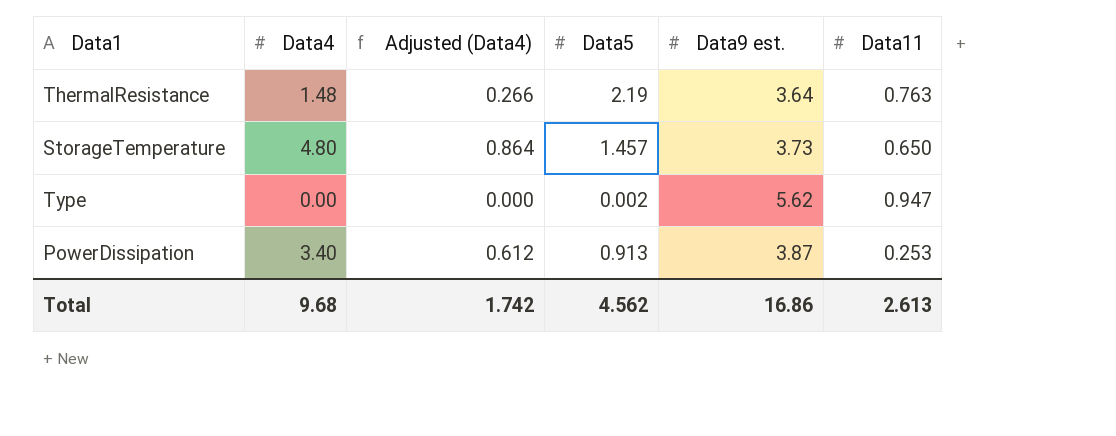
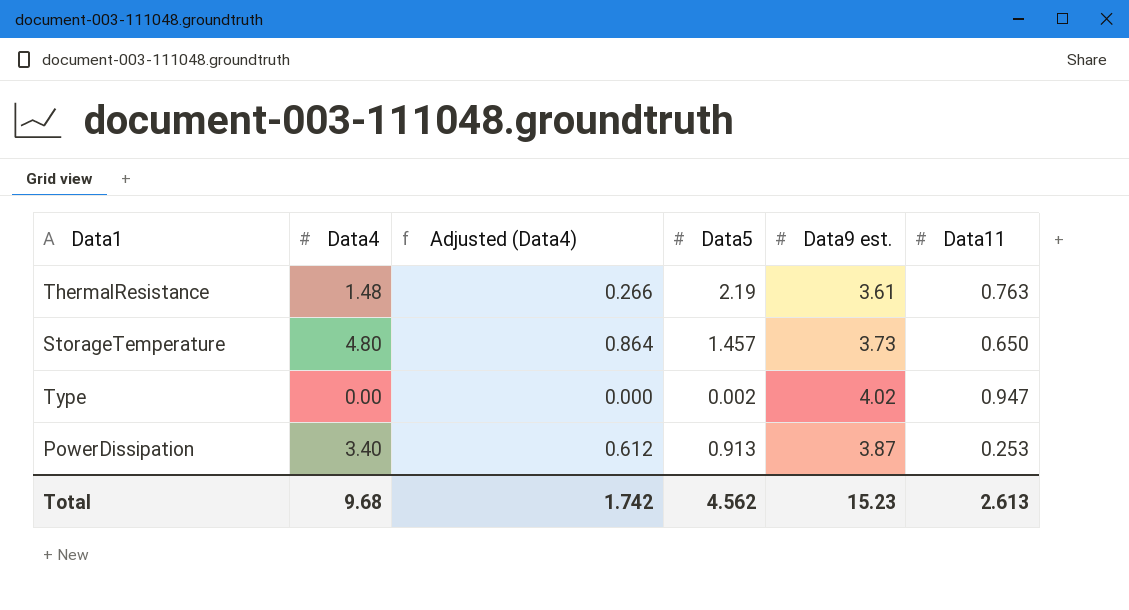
ThermalResistance | Data9 est.: 3.64 -> 3.61
Type | Data9 est.: 5.62 -> 4.02
Total | Data9 est.: 16.86 -> 15.23

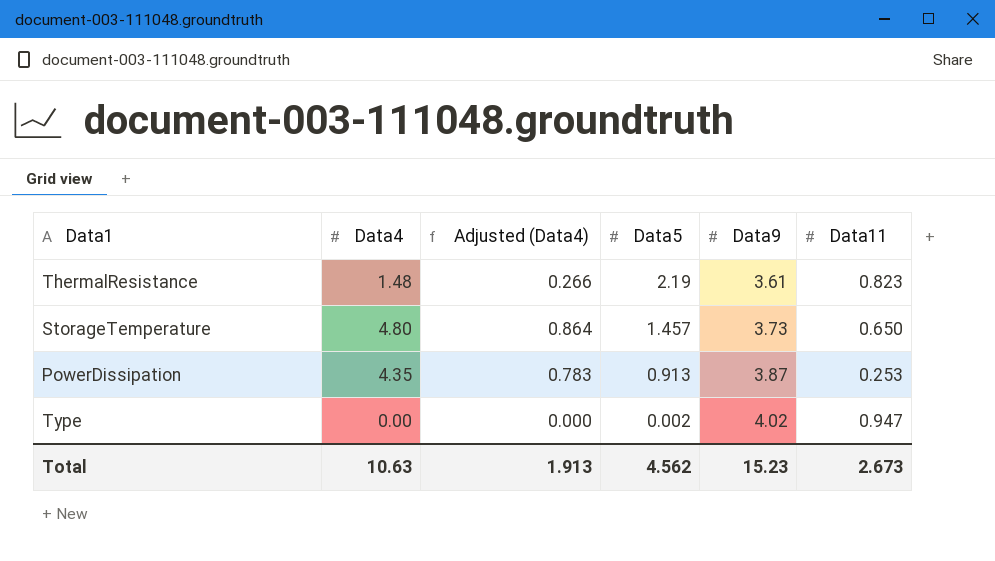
row order: none -> Data5 descending
column name: Data9 est. -> Data9
ThermalResistance | Data11: 0.763 -> 0.823
PowerDissipation | Data4: 3.40 -> 4.35
PowerDissipation | Adjusted (Data4): 0.612 -> 0.783
Total | Data4: 9.68 -> 10.63
Total | Adjusted (Data4): 1.742 -> 1.913
Total | Data11: 2.613 -> 2.673

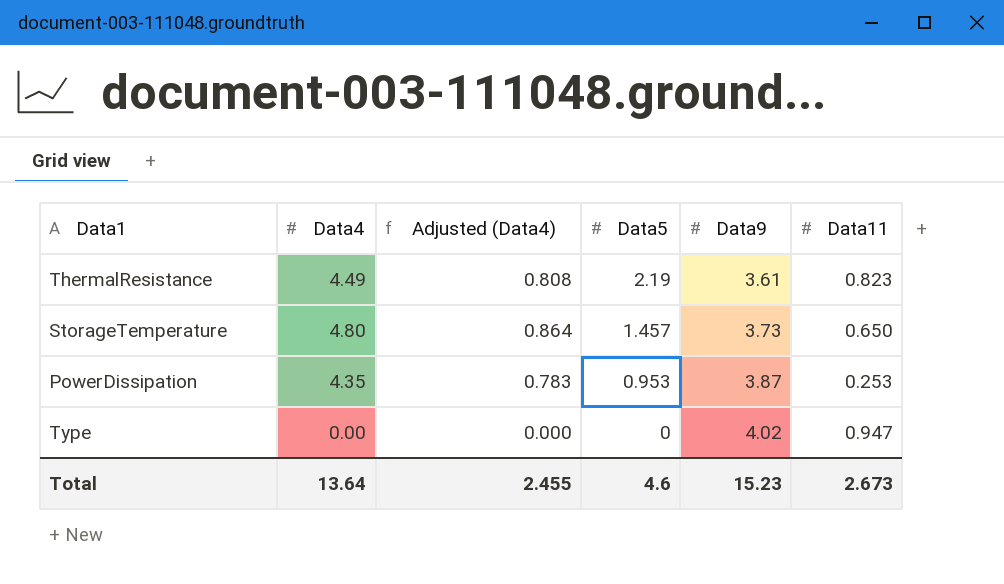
ThermalResistance | Data4: 1.48 -> 4.49
ThermalResistance | Adjusted (Data4): 0.266 -> 0.808
PowerDissipation | Data5: 0.913 -> 0.953
Type | Data5: 0.002 -> 0
Total | Data4: 10.63 -> 13.64
Total | Adjusted (Data4): 1.913 -> 2.455
Total | Data5: 4.562 -> 4.6

